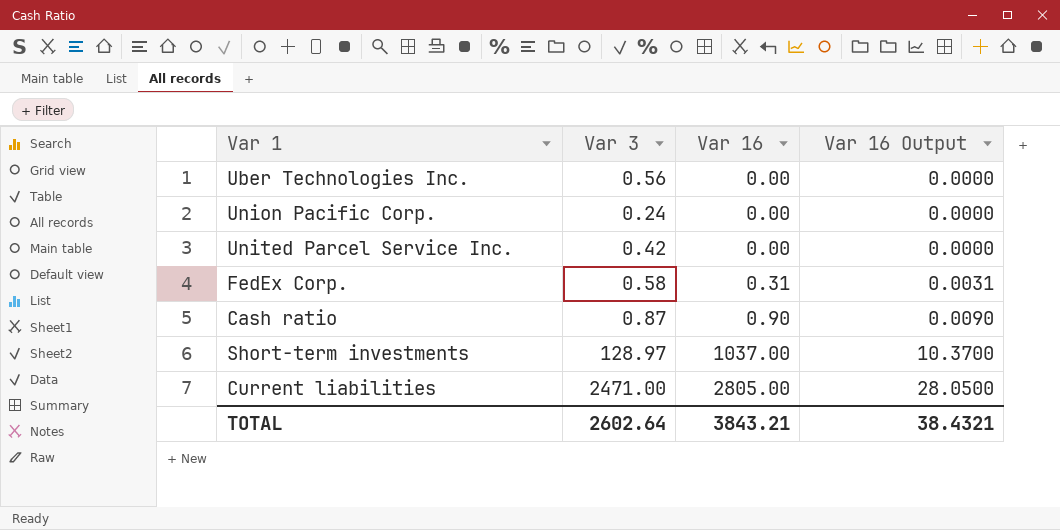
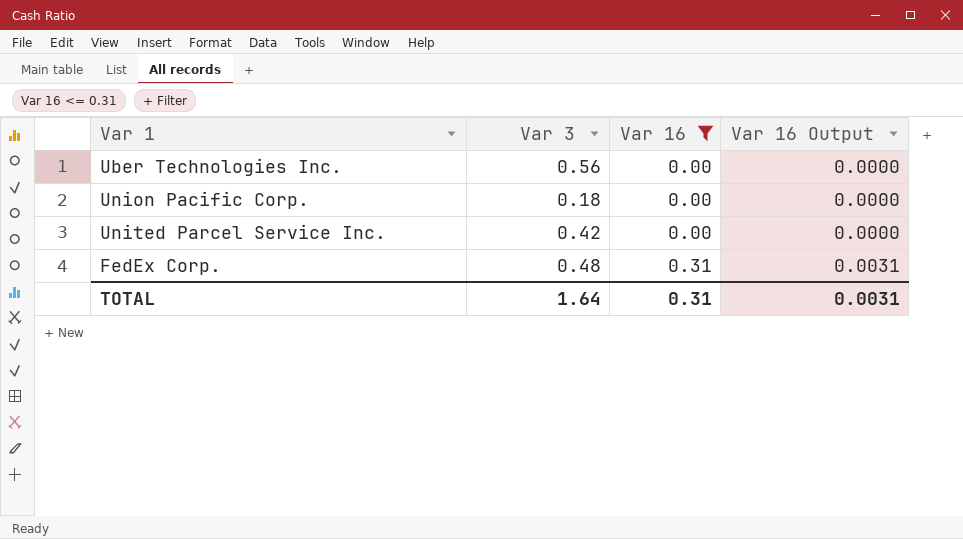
filter: none -> Var 16 <= 0.31
Union Pacific Corp. | Var 3: 0.24 -> 0.18
FedEx Corp. | Var 3: 0.58 -> 0.48
TOTAL | Var 3: 2602.64 -> 1.64
TOTAL | Var 16: 3843.21 -> 0.31
TOTAL | Var 16 Output: 38.4321 -> 0.0031

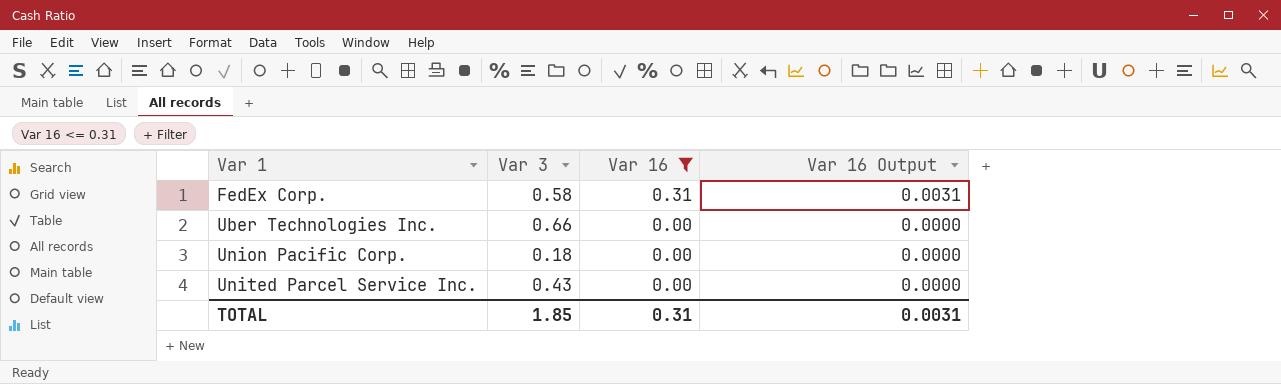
row order: Var 16 ascending -> Var 1 ascending
FedEx Corp. | Var 3: 0.48 -> 0.58
Uber Technologies Inc. | Var 3: 0.56 -> 0.66
United Parcel Service Inc. | Var 3: 0.42 -> 0.43
TOTAL | Var 3: 1.64 -> 1.85

